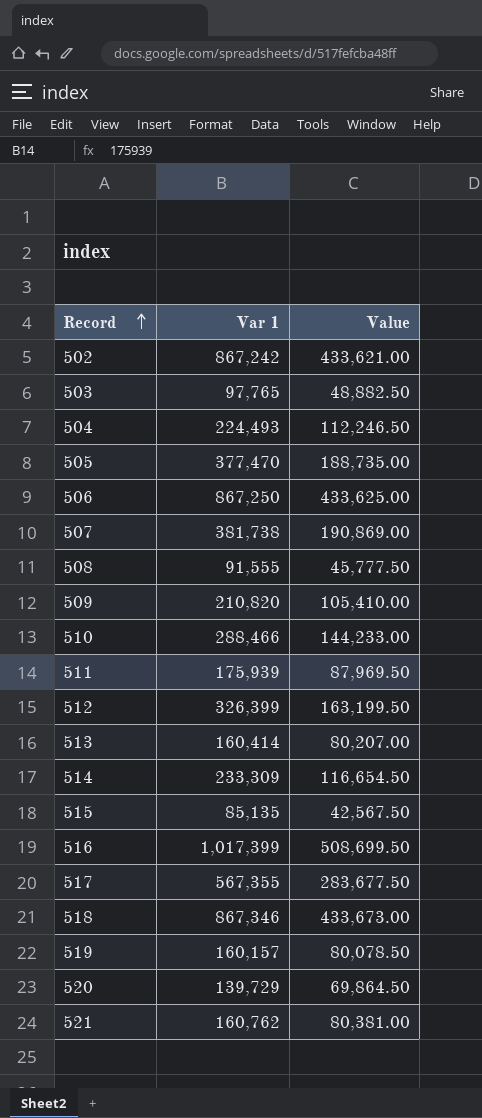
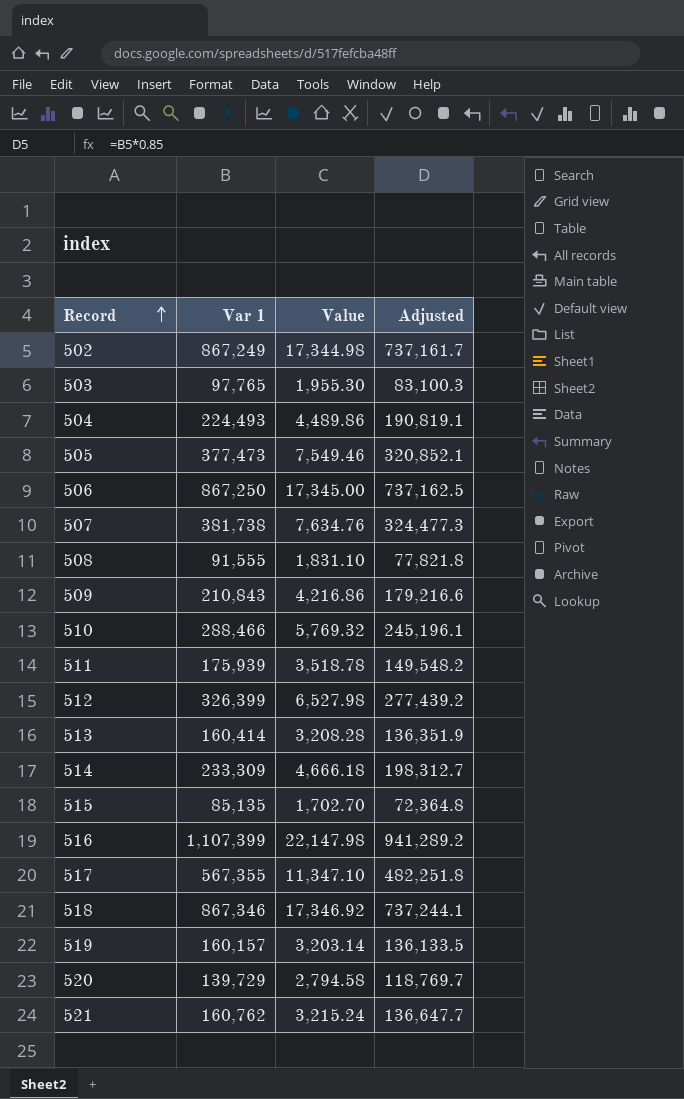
column Value | formula: [Var 1] * 0.5 -> [Var 1] * 0.02
column Adjusted | formula: none -> [Var 1] * 0.85
502 | Var 1: 867,242 -> 867,249
505 | Var 1: 377,470 -> 377,473
509 | Var 1: 210,820 -> 210,843
516 | Var 1: 1,017,399 -> 1,107,399

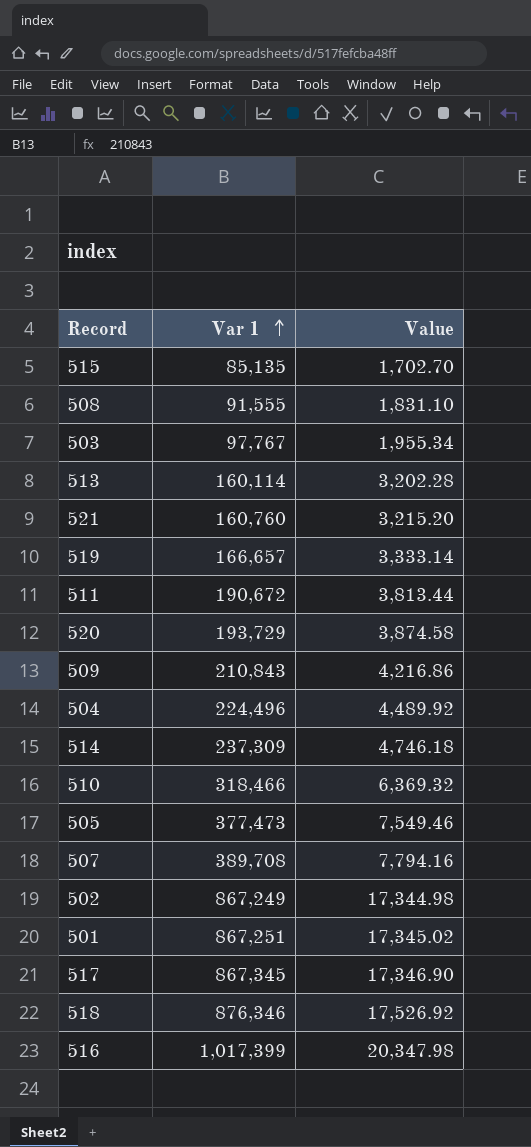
row order: Record ascending -> Var 1 ascending
column Adjusted | formula: [Var 1] * 0.85 -> none
row 506: 867,250 | 17,345.00 | 737,162.5 -> none
row 512: 326,399 | 6,527.98 | 277,439.2 -> none
503 | Var 1: 97,765 -> 97,767
503 | Value: 1,955.30 -> 1,955.34
513 | Var 1: 160,414 -> 160,114
513 | Value: 3,208.28 -> 3,202.28
521 | Var 1: 160,762 -> 160,760
521 | Value: 3,215.24 -> 3,215.20
519 | Var 1: 160,157 -> 166,657
519 | Value: 3,203.14 -> 3,333.14
511 | Var 1: 175,939 -> 190,672
511 | Value: 3,518.78 -> 3,813.44
520 | Var 1: 139,729 -> 193,729
520 | Value: 2,794.58 -> 3,874.58
504 | Var 1: 224,493 -> 224,496
504 | Value: 4,489.86 -> 4,489.92
514 | Var 1: 233,309 -> 237,309
514 | Value: 4,666.18 -> 4,746.18
510 | Var 1: 288,466 -> 318,466
510 | Value: 5,769.32 -> 6,369.32
507 | Var 1: 381,738 -> 389,708
507 | Value: 7,634.76 -> 7,794.16
row 501: none -> 867,251 | 17,345.02
517 | Var 1: 567,355 -> 867,345
517 | Value: 11,347.10 -> 17,346.90
518 | Var 1: 867,346 -> 876,346
518 | Value: 17,346.92 -> 17,526.92
516 | Var 1: 1,107,399 -> 1,017,399
516 | Value: 22,147.98 -> 20,347.98

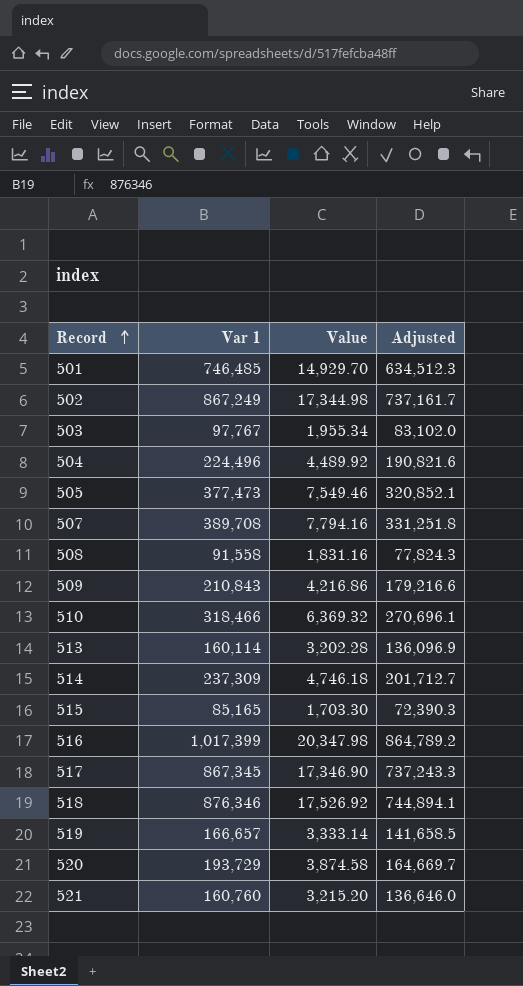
row order: Var 1 ascending -> Record ascending
column Adjusted | formula: none -> [Var 1] * 0.85
row 511: 190,672 | 3,813.44 -> none
501 | Var 1: 867,251 -> 746,485
501 | Value: 17,345.02 -> 14,929.70
508 | Var 1: 91,555 -> 91,558
508 | Value: 1,831.10 -> 1,831.16
515 | Var 1: 85,135 -> 85,165
515 | Value: 1,702.70 -> 1,703.30

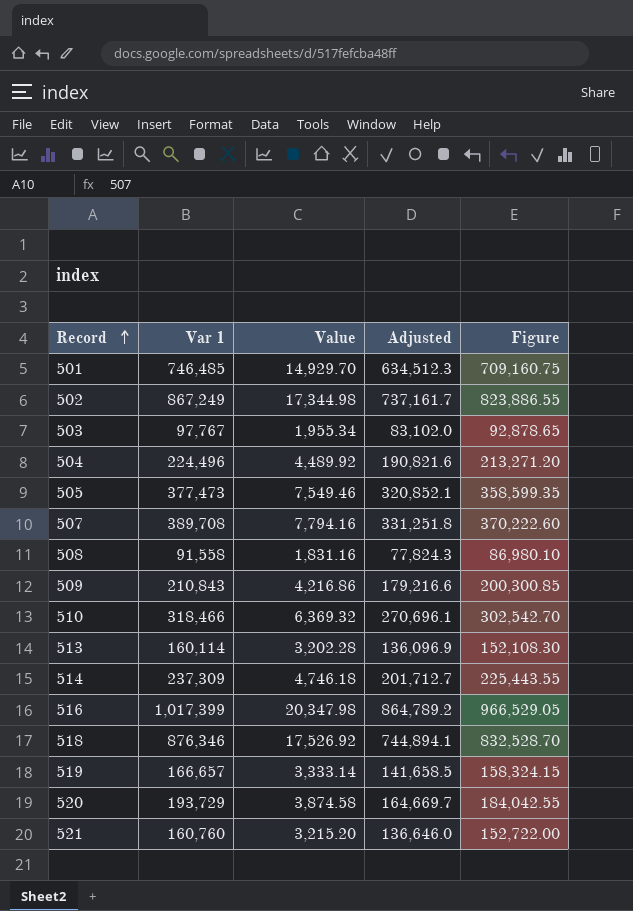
column Figure | formula: none -> [Var 1] * 0.95
row 515: 85,165 | 1,703.30 | 72,390.3 -> none
row 517: 867,345 | 17,346.90 | 737,243.3 -> none

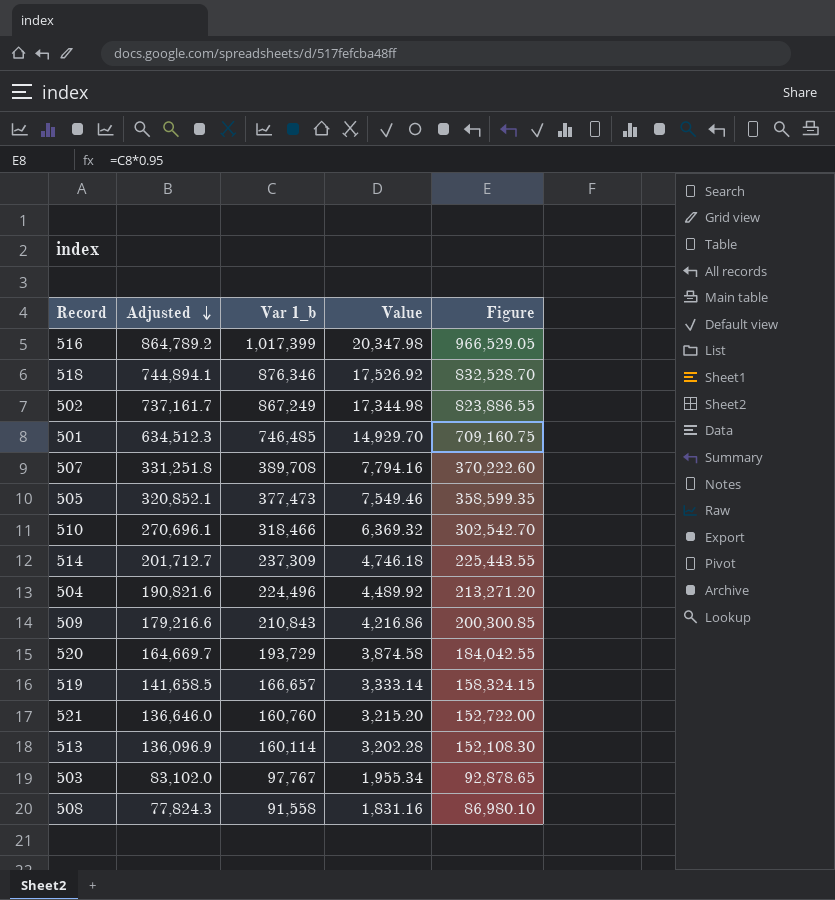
row order: Record ascending -> Adjusted descending
column Adjusted | position: 4 -> 2
column name: Var 1 -> Var 1_b

